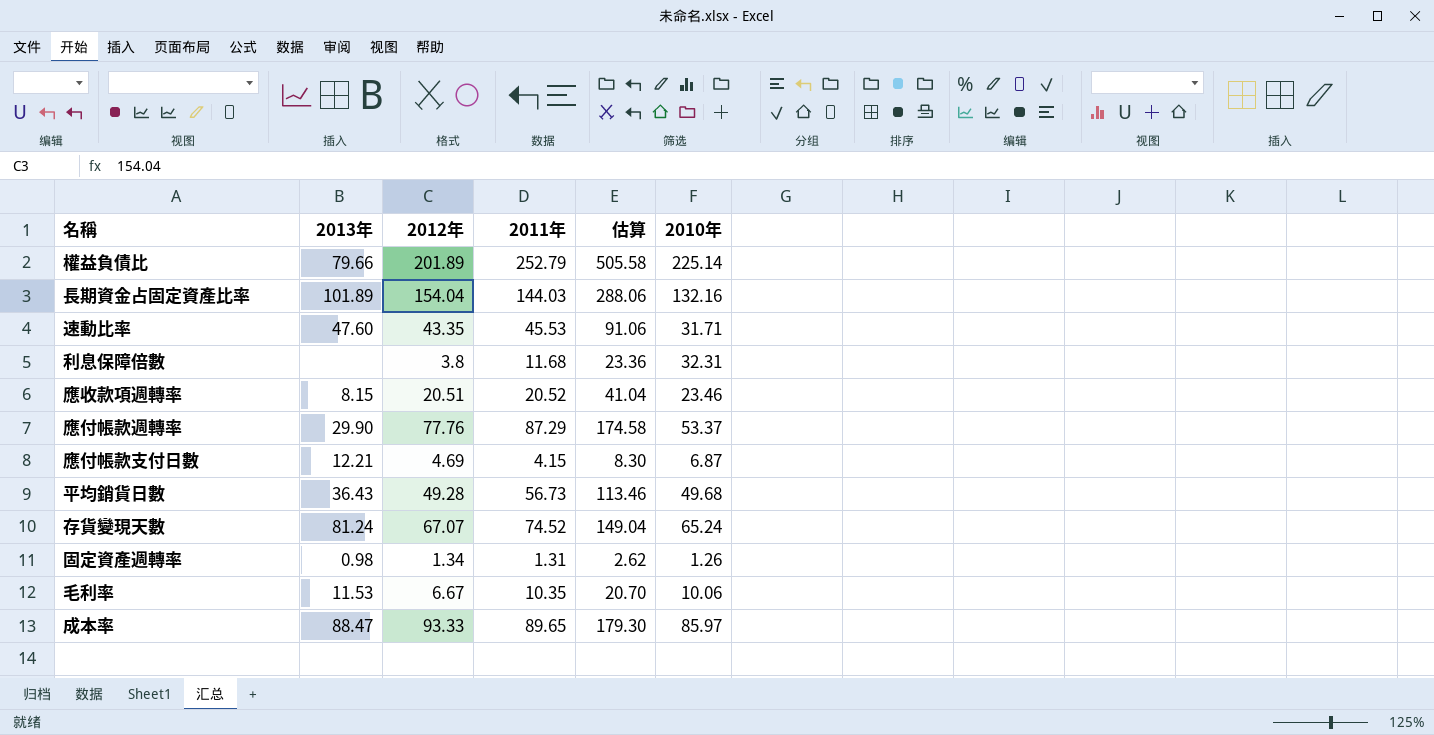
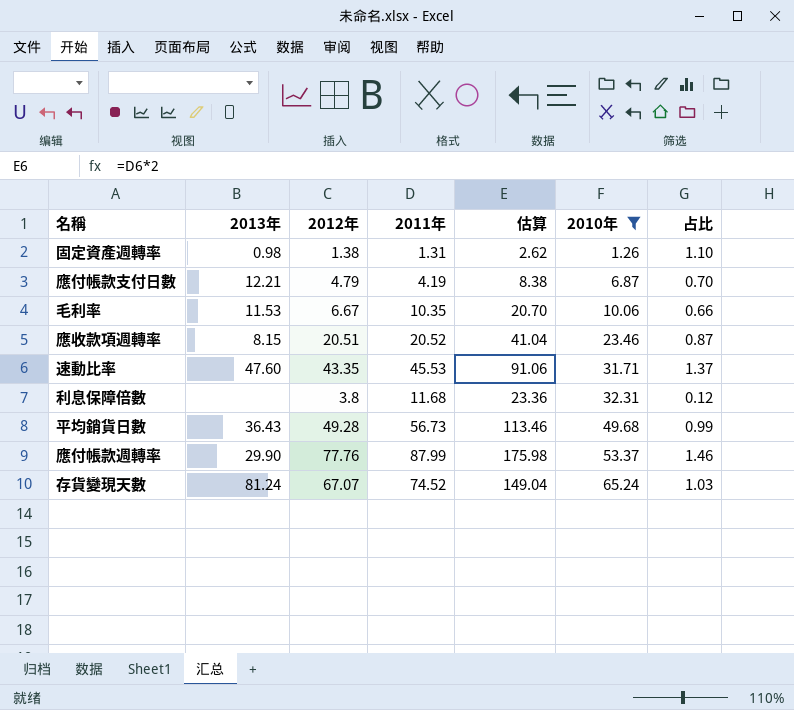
filter: none -> 2010年 <= 65.24
row order: none -> 2010年 ascending
column 占比 | formula: none -> [2012年] / [2010年]
固定資產週轉率 | 2012年: 1.34 -> 1.38
應付帳款支付日數 | 2012年: 4.69 -> 4.79
應付帳款支付日數 | 2011年: 4.15 -> 4.19
應付帳款支付日數 | 估算: 8.30 -> 8.38
應付帳款週轉率 | 2011年: 87.29 -> 87.99
應付帳款週轉率 | 估算: 174.58 -> 175.98

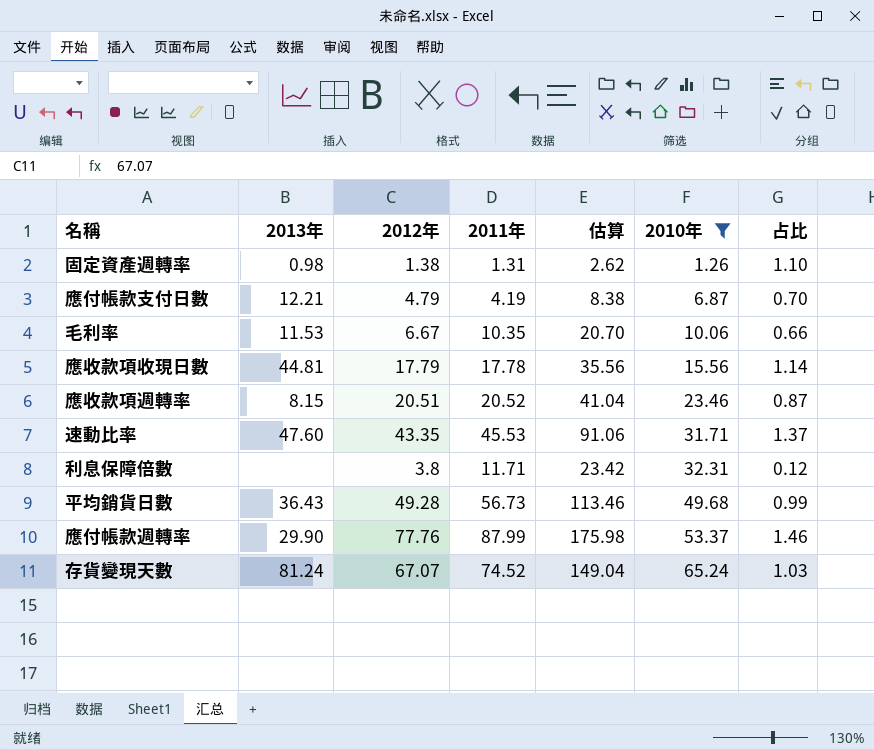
row 應收款項收現日數: none -> 44.81 | 17.79 | 17.78 | 35.56 | 15.56 | 1.14
利息保障倍數 | 2011年: 11.68 -> 11.71
利息保障倍數 | 估算: 23.36 -> 23.42

